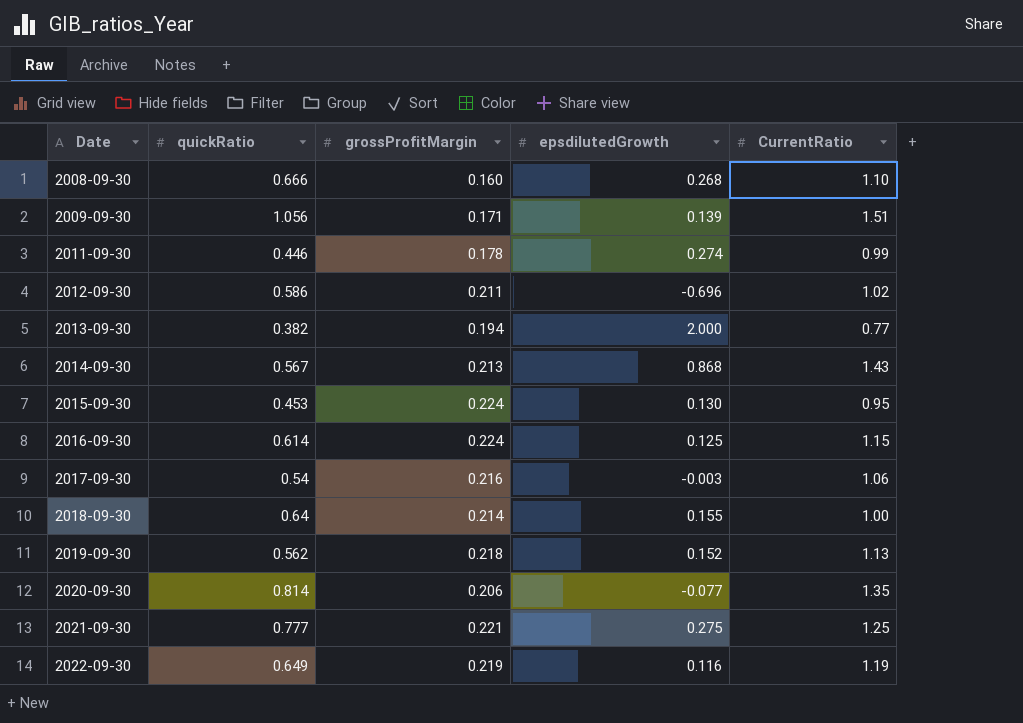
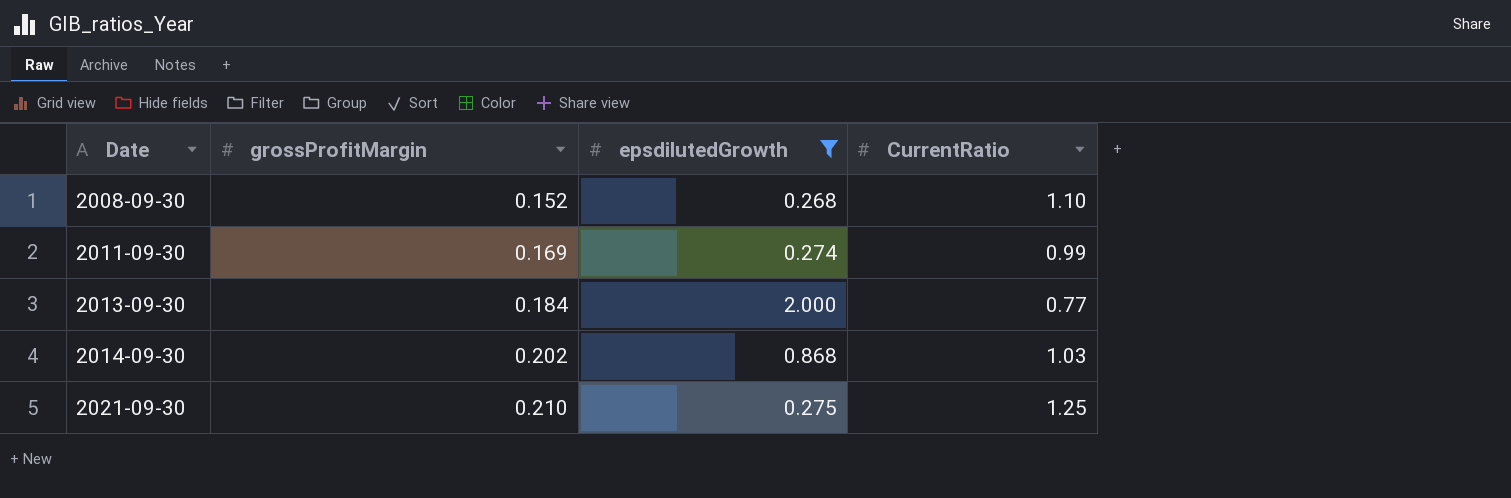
filter: none -> epsdilutedGrowth >= 0.268
column quickRatio | position: 2 -> none
2008-09-30 | grossProfitMargin: 0.160 -> 0.152
2011-09-30 | grossProfitMargin: 0.178 -> 0.169
2013-09-30 | grossProfitMargin: 0.194 -> 0.184
2014-09-30 | grossProfitMargin: 0.213 -> 0.202
2014-09-30 | CurrentRatio: 1.43 -> 1.03
2021-09-30 | grossProfitMargin: 0.221 -> 0.210

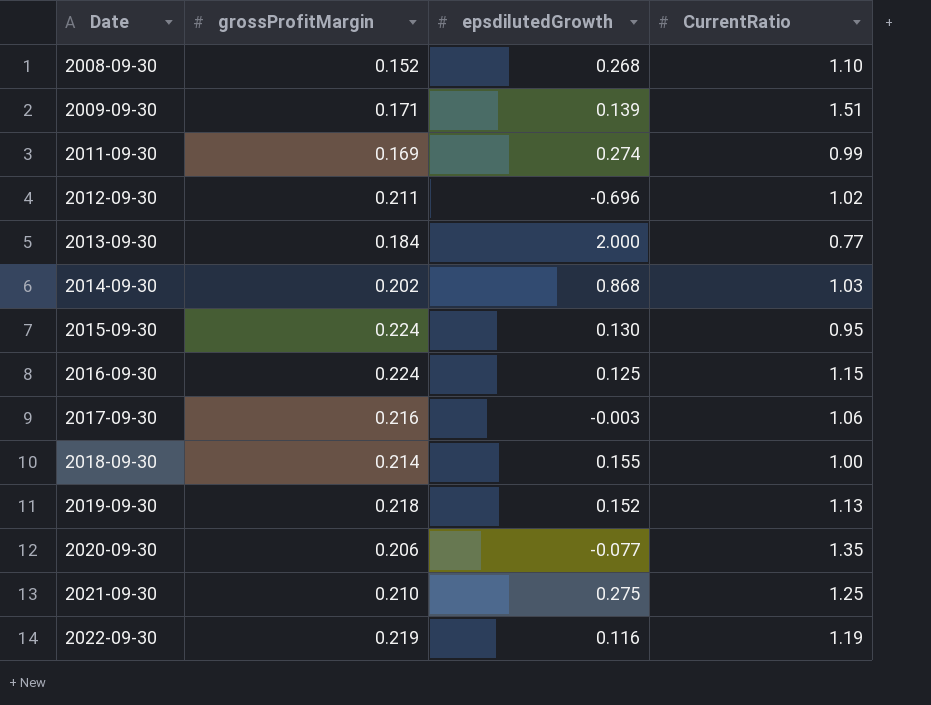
filter: epsdilutedGrowth >= 0.268 -> none

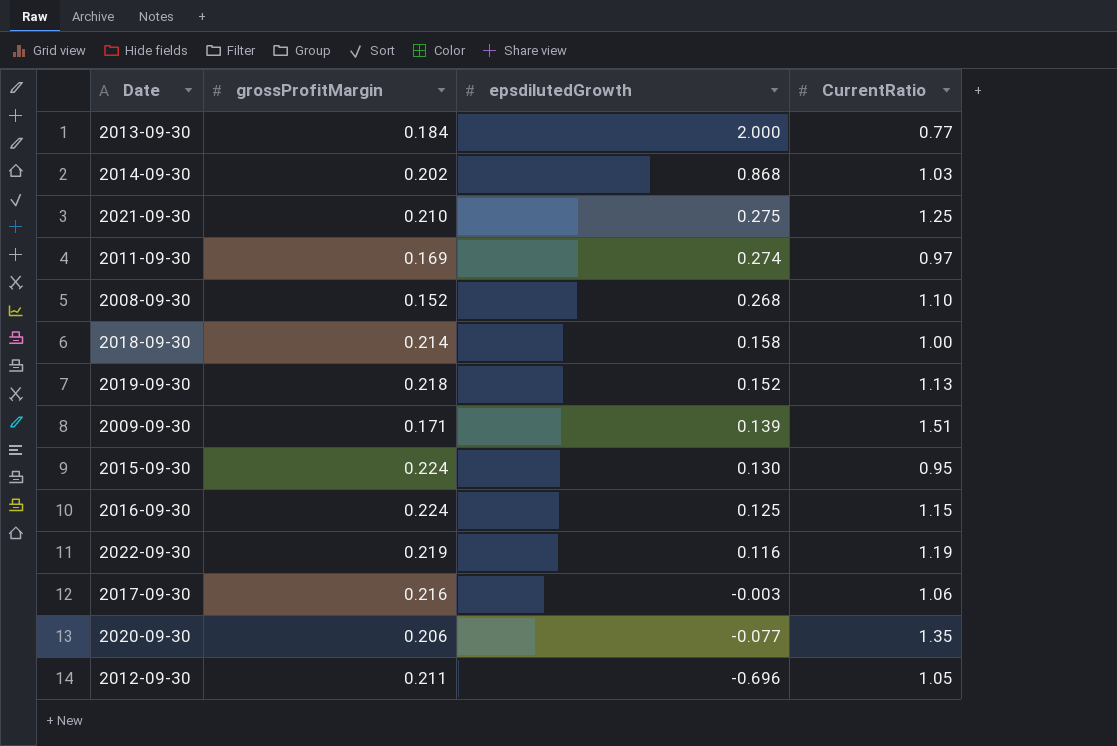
row order: Date ascending -> epsdilutedGrowth descending
2011-09-30 | CurrentRatio: 0.99 -> 0.97
2018-09-30 | epsdilutedGrowth: 0.155 -> 0.158
2012-09-30 | CurrentRatio: 1.02 -> 1.05

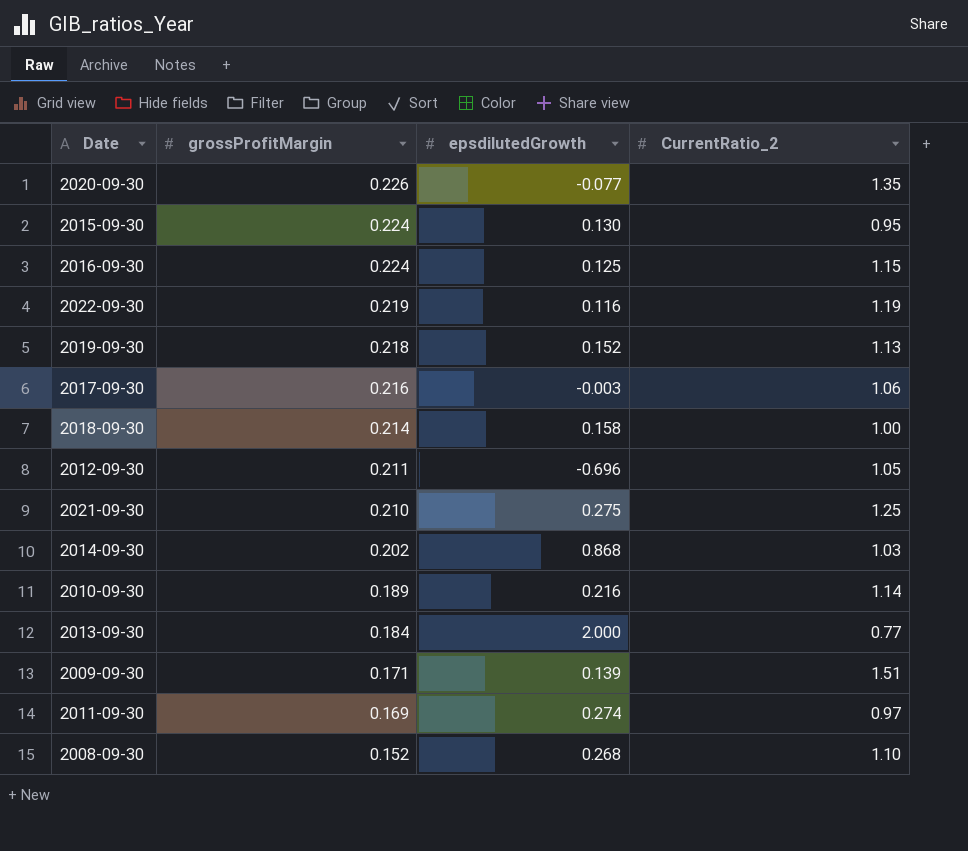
row order: epsdilutedGrowth descending -> grossProfitMargin descending
column name: CurrentRatio -> CurrentRatio_2
2020-09-30 | grossProfitMargin: 0.206 -> 0.226
row 2010-09-30: none -> 0.189 | 0.216 | 1.14

